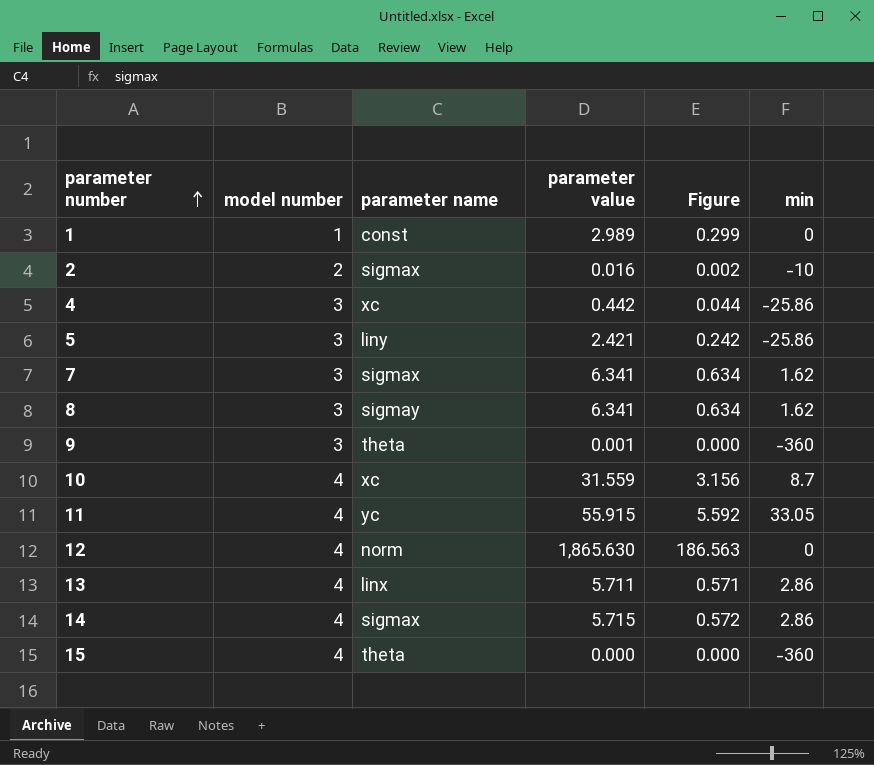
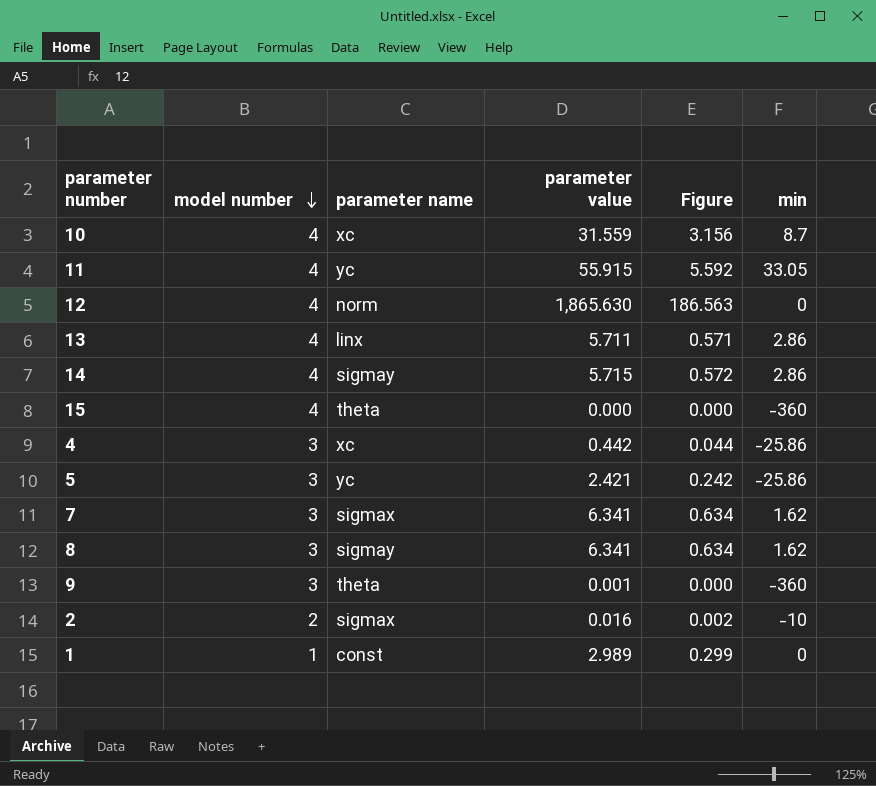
row order: parameter number ascending -> model number descending
14 | parameter name: sigmax -> sigmay
5 | parameter name: liny -> yc

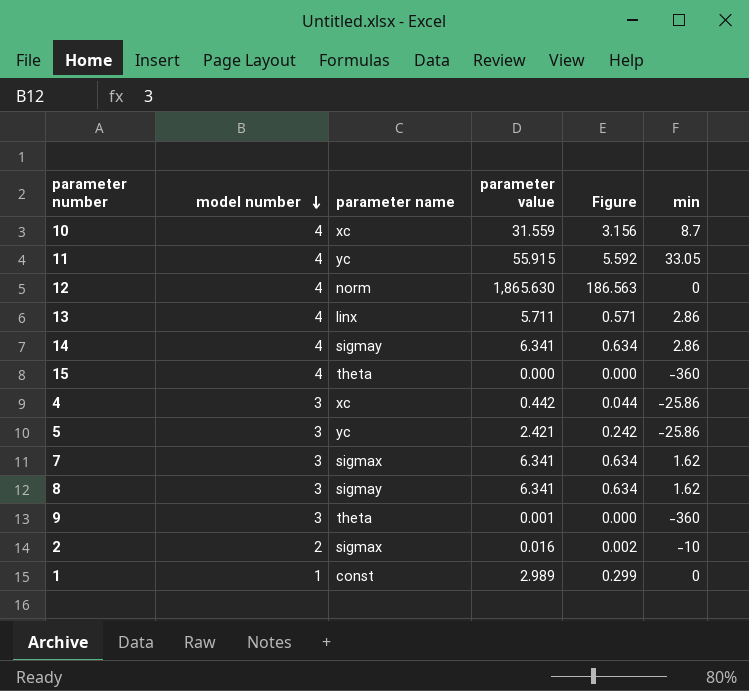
14 | parameter value: 5.715 -> 6.341
14 | Figure: 0.572 -> 0.634

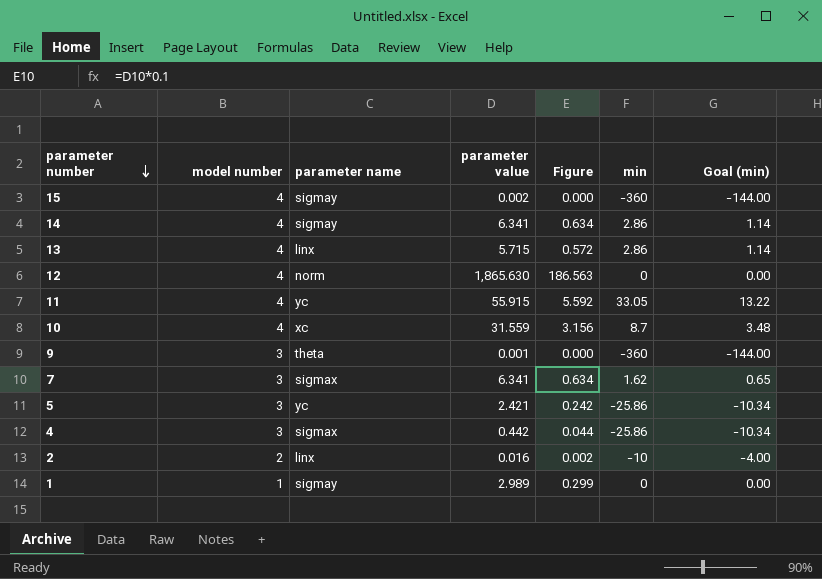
row order: model number descending -> parameter number descending
column Goal (min) | formula: none -> [min] * 0.4
row 8: 3 | sigmay | 6.341 | 0.634 | 1.62 -> none
15 | parameter name: theta -> sigmay
15 | parameter value: 0.000 -> 0.002
13 | parameter value: 5.711 -> 5.715
13 | Figure: 0.571 -> 0.572
4 | parameter name: xc -> sigmax
2 | parameter name: sigmax -> linx
1 | parameter name: const -> sigmay

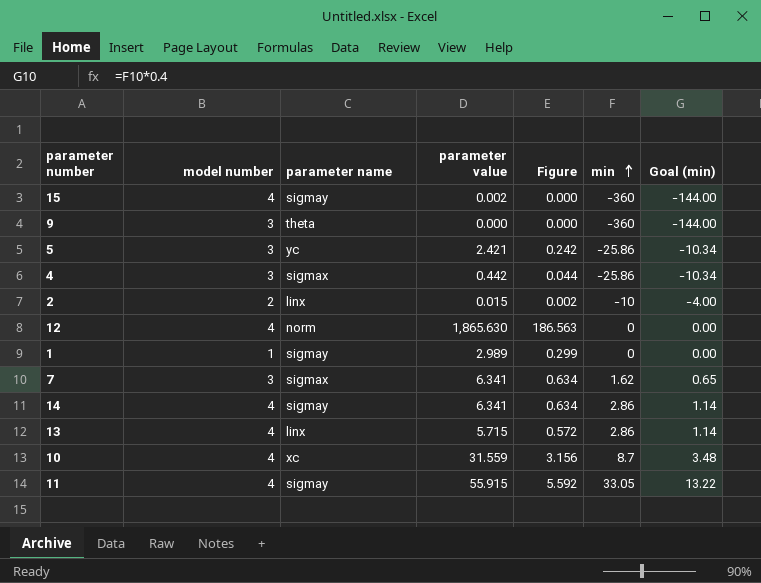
row order: parameter number descending -> min ascending
9 | parameter value: 0.001 -> 0.000
2 | parameter value: 0.016 -> 0.015
11 | parameter name: yc -> sigmay

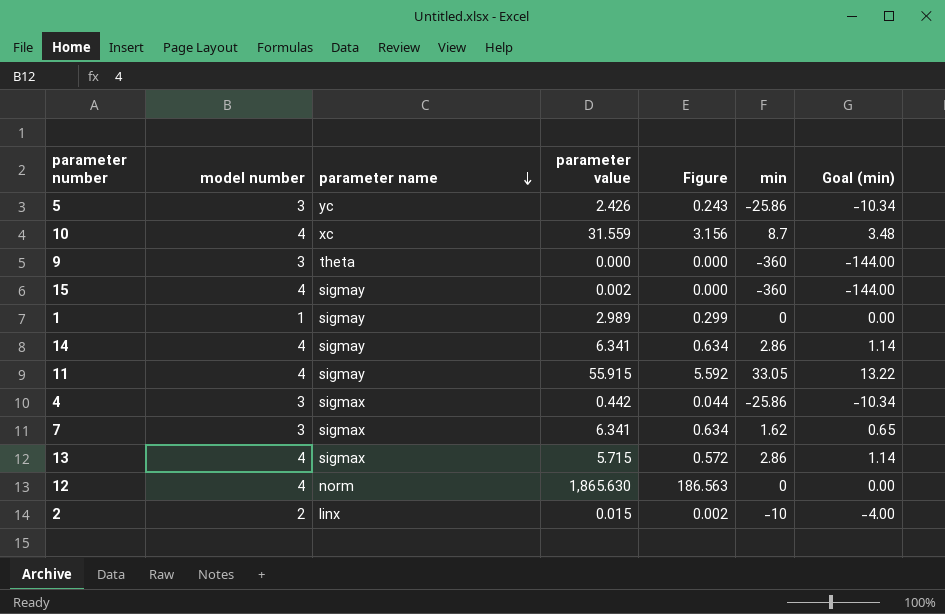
row order: min ascending -> parameter name descending
5 | parameter value: 2.421 -> 2.426
5 | Figure: 0.242 -> 0.243
13 | parameter name: linx -> sigmax

